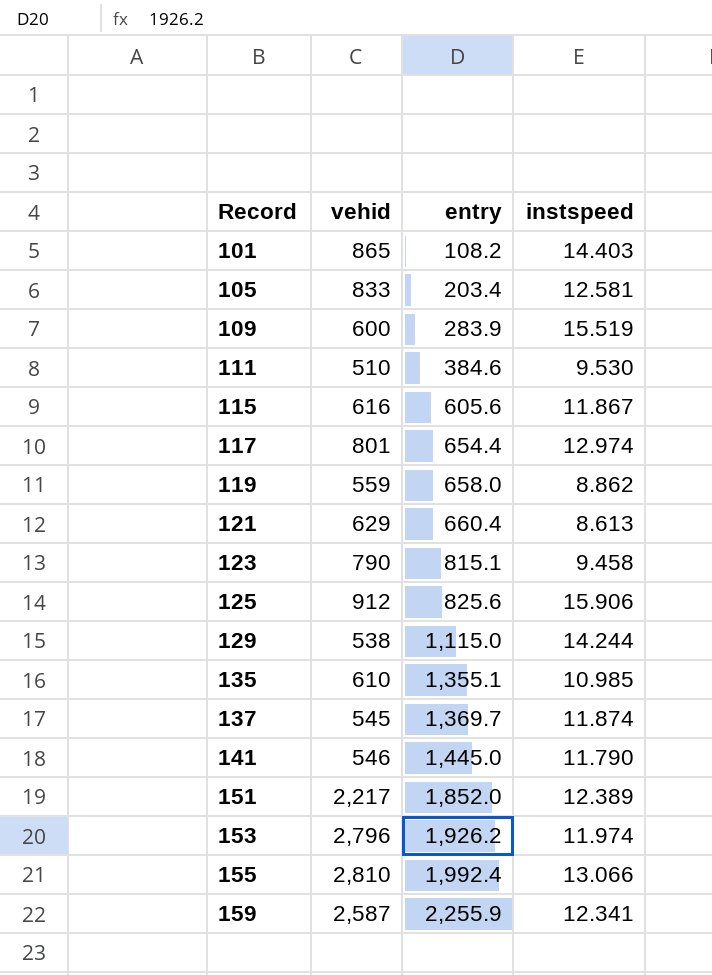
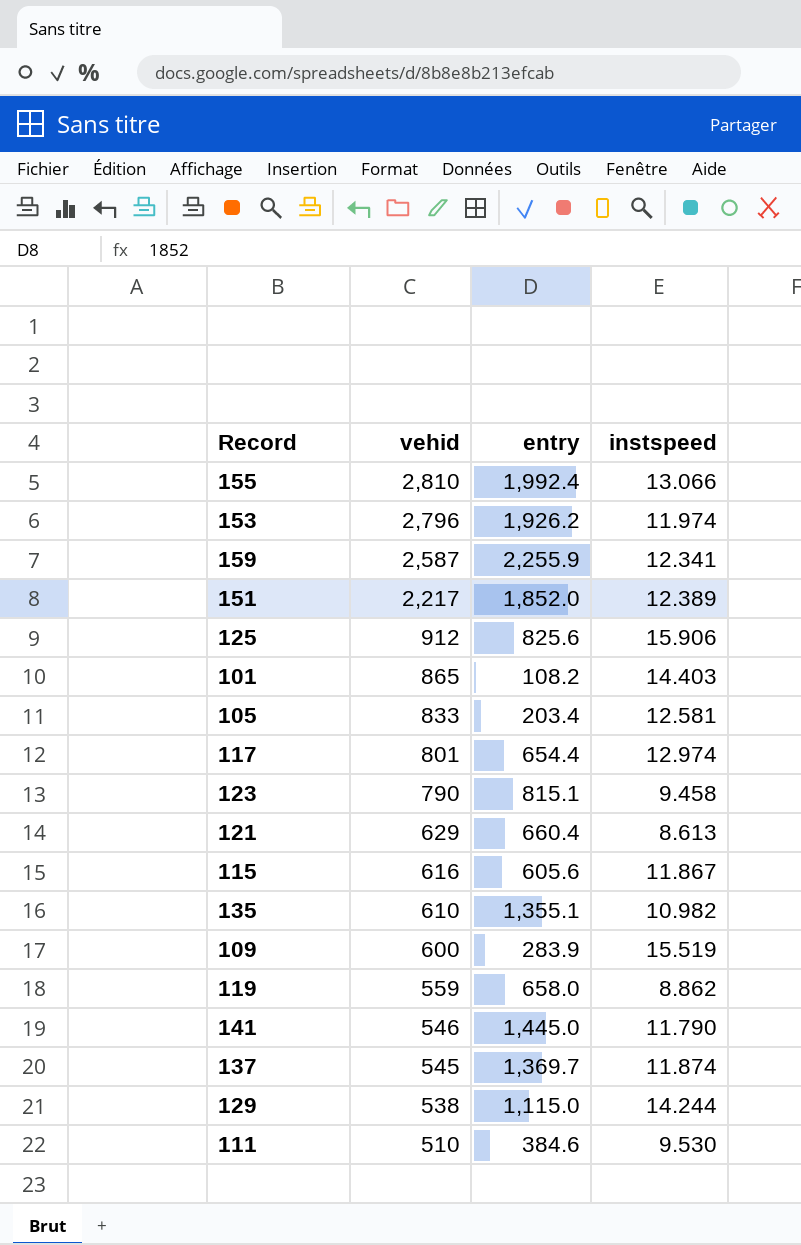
row order: Record ascending -> vehid descending
135 | instspeed: 10.985 -> 10.982

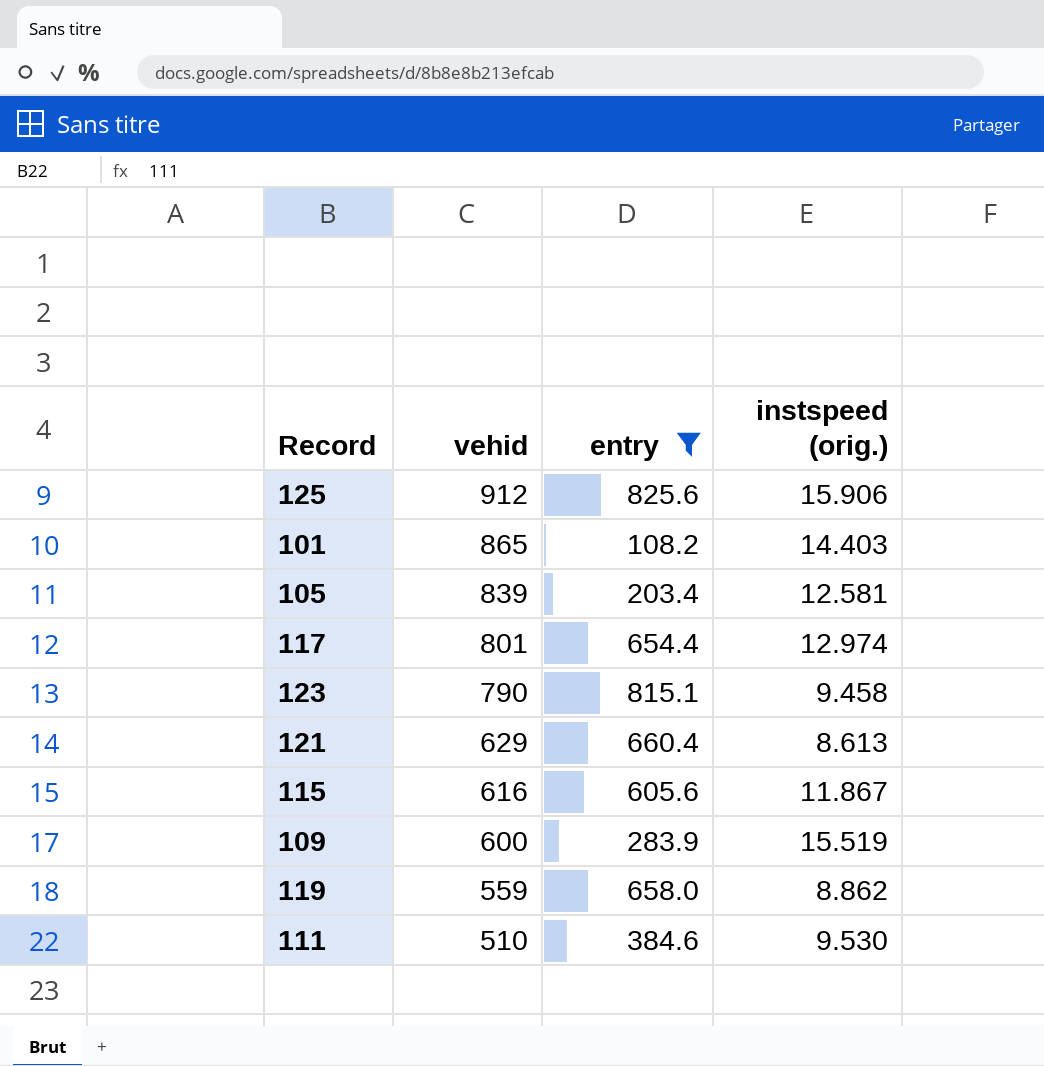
filter: none -> entry <= 825.6
column name: instspeed -> instspeed (orig.)
105 | vehid: 833 -> 839

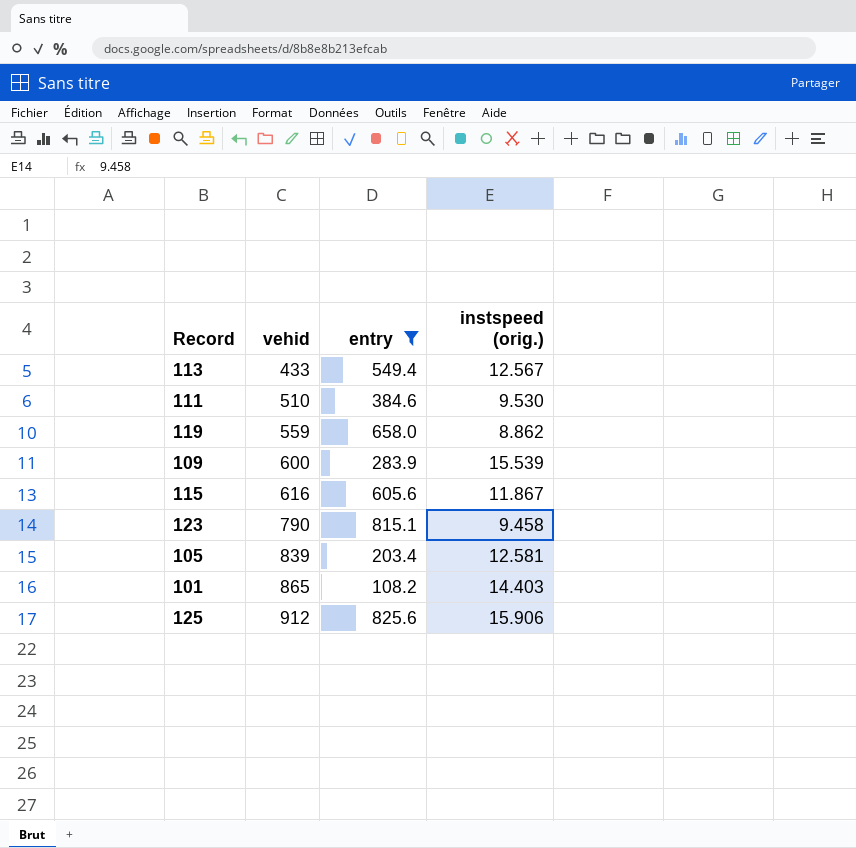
row order: vehid descending -> vehid ascending
row 117: 801 | 654.4 | 12.974 -> none
row 121: 629 | 660.4 | 8.613 -> none
row 113: none -> 433 | 549.4 | 12.567
109 | instspeed (orig.): 15.519 -> 15.539

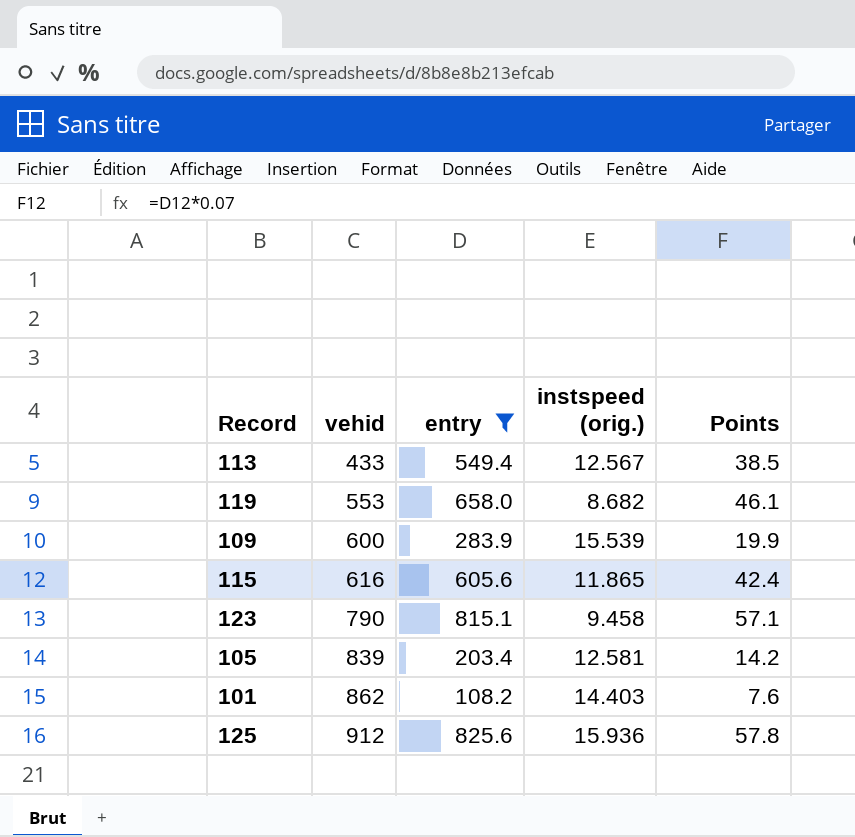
column Points | formula: none -> [entry] * 0.07
row 111: 510 | 384.6 | 9.530 -> none
119 | vehid: 559 -> 553
119 | instspeed (orig.): 8.862 -> 8.682
115 | instspeed (orig.): 11.867 -> 11.865
101 | vehid: 865 -> 862
125 | instspeed (orig.): 15.906 -> 15.936

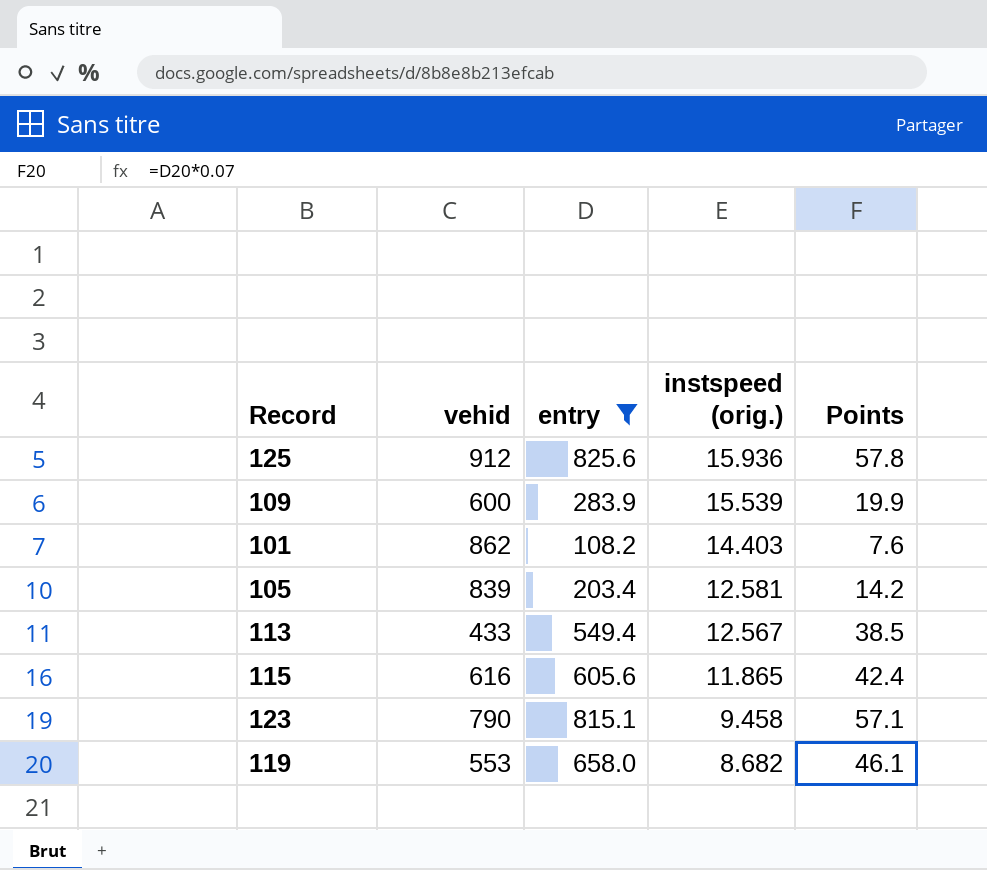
row order: vehid ascending -> instspeed (orig.) descending

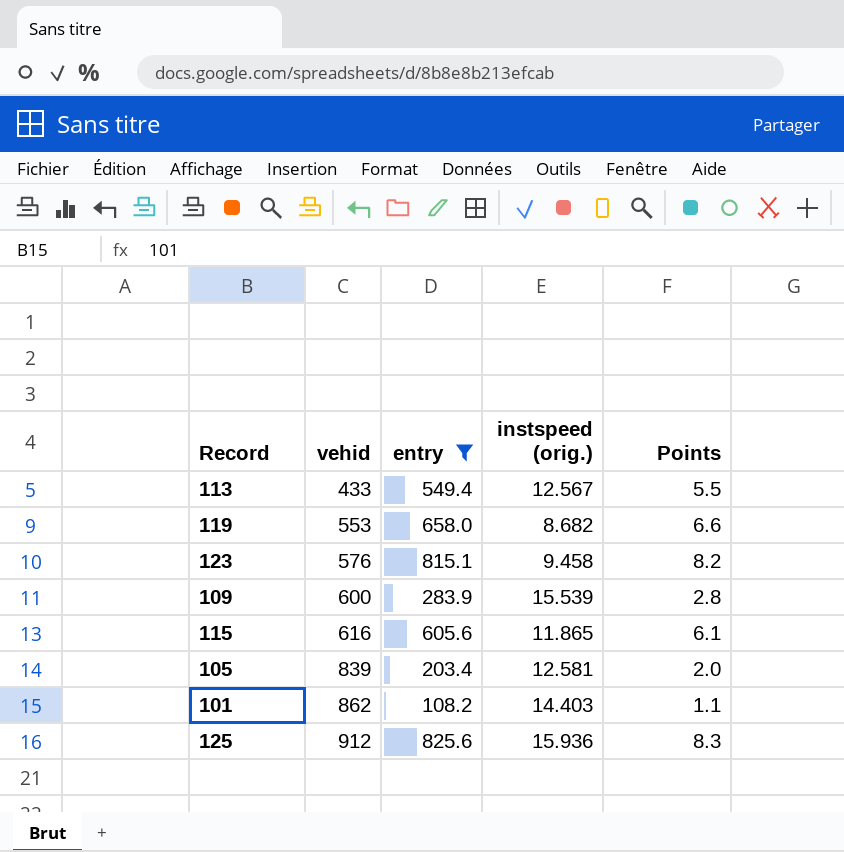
row order: instspeed (orig.) descending -> vehid ascending
column Points | formula: [entry] * 0.07 -> [entry] * 0.01
123 | vehid: 790 -> 576

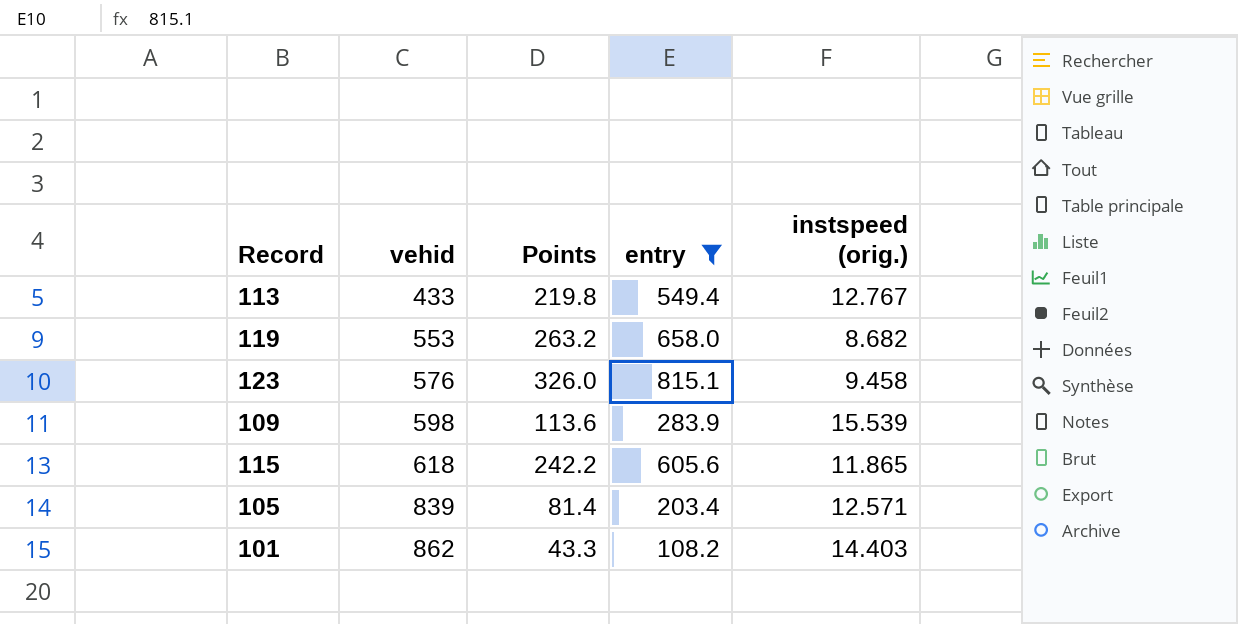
column Points | formula: [entry] * 0.01 -> [entry] * 0.4
column Points | position: 5 -> 3
row 125: 912 | 825.6 | 15.936 | 8.3 -> none
113 | instspeed (orig.): 12.567 -> 12.767
109 | vehid: 600 -> 598
115 | vehid: 616 -> 618
105 | instspeed (orig.): 12.581 -> 12.571

